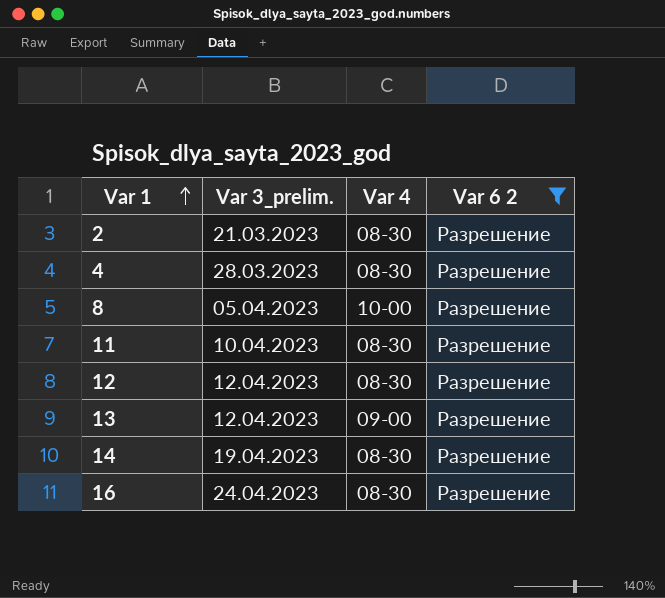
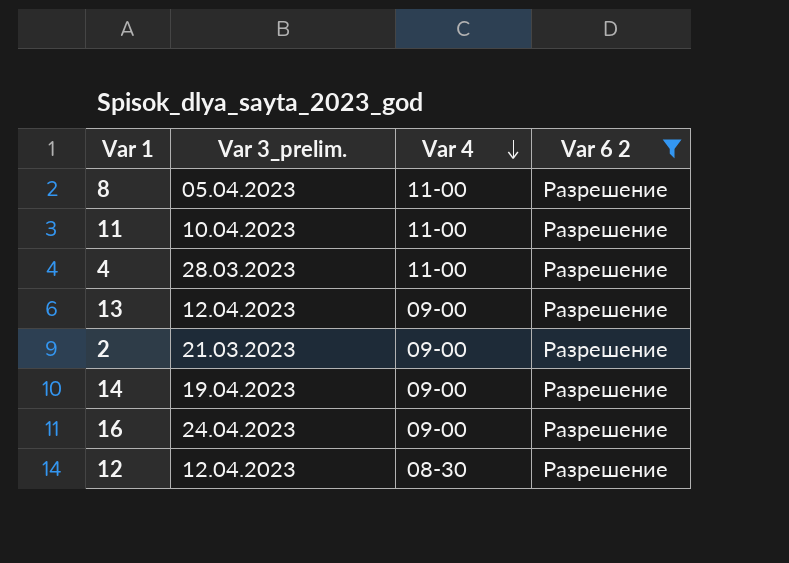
row order: Var 1 ascending -> Var 4 descending
8 | Var 4: 10-00 -> 11-00
11 | Var 4: 08-30 -> 11-00
4 | Var 4: 08-30 -> 11-00
2 | Var 4: 08-30 -> 09-00
14 | Var 4: 08-30 -> 09-00
16 | Var 4: 08-30 -> 09-00

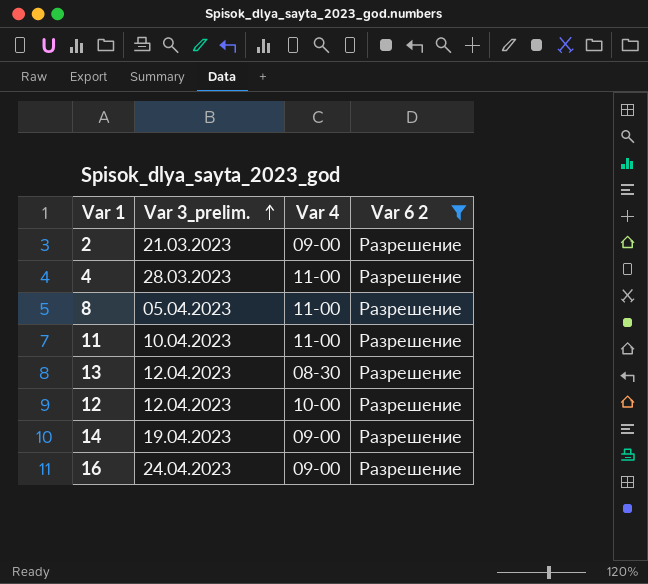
row order: Var 4 descending -> Var 3_prelim. ascending
13 | Var 4: 09-00 -> 08-30
12 | Var 4: 08-30 -> 10-00

